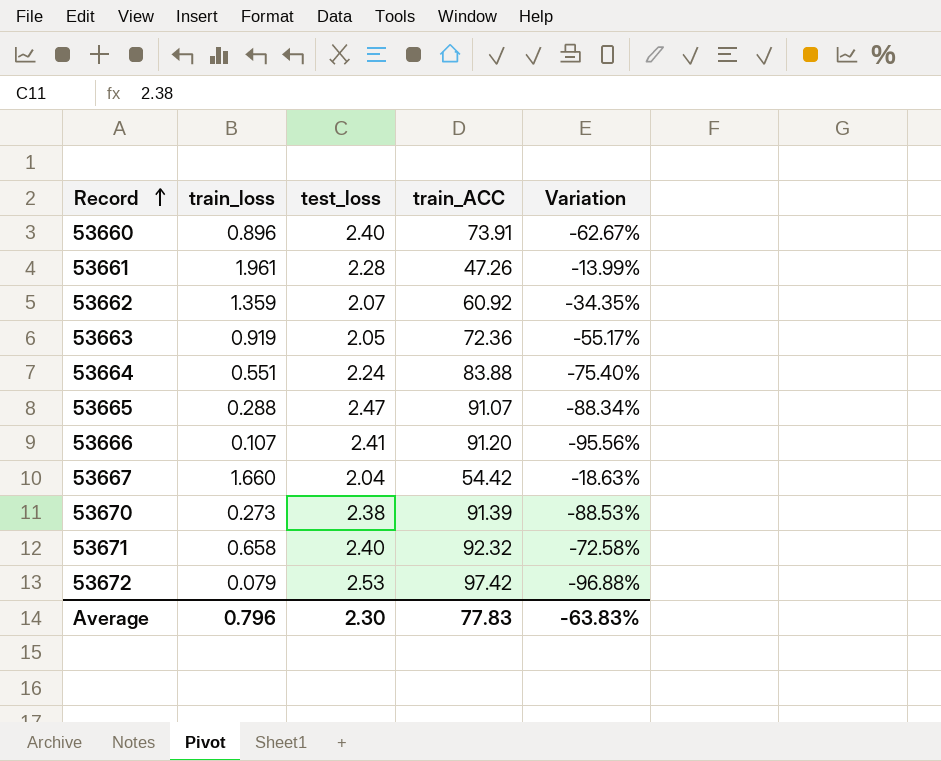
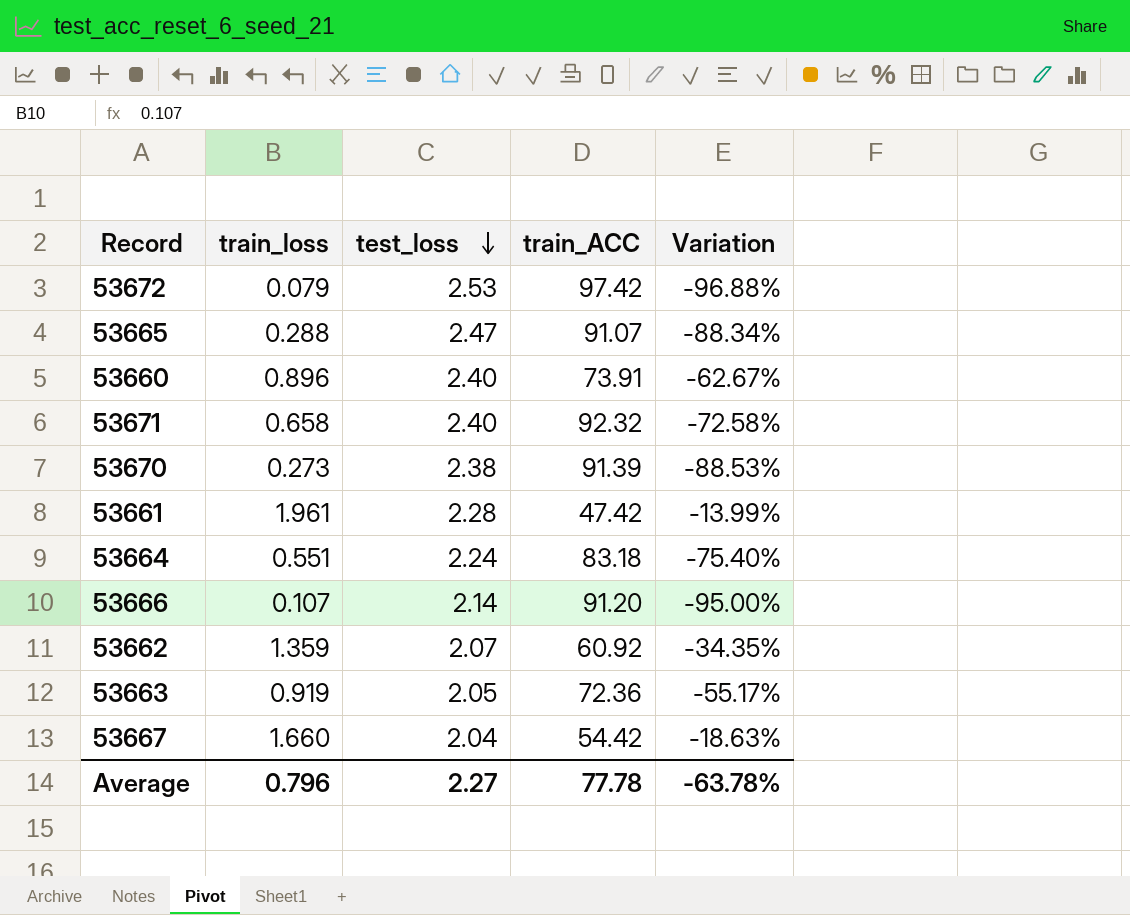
row order: Record ascending -> test_loss descending
53661 | train_ACC: 47.26 -> 47.42
53664 | train_ACC: 83.88 -> 83.18
53666 | test_loss: 2.41 -> 2.14
53666 | Variation: -95.56% -> -95.00%
Average | test_loss: 2.30 -> 2.27
Average | train_ACC: 77.83 -> 77.78
Average | Variation: -63.83% -> -63.78%

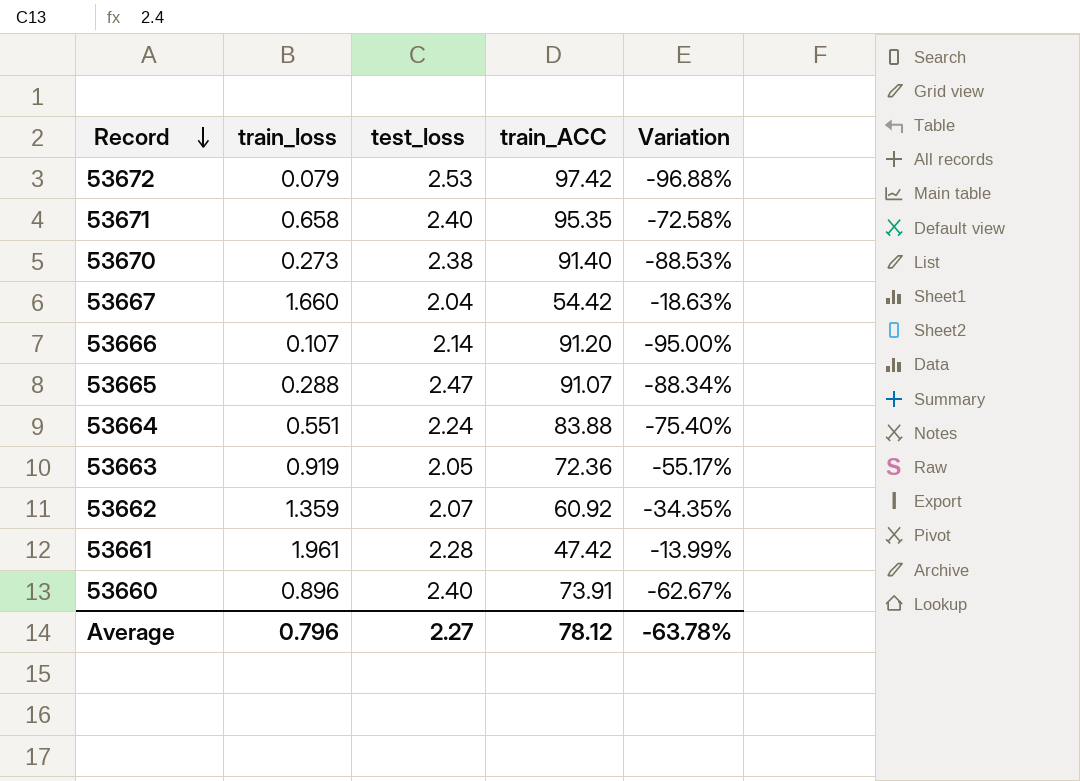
row order: test_loss descending -> Record descending
53671 | train_ACC: 92.32 -> 95.35
53670 | train_ACC: 91.39 -> 91.40
53664 | train_ACC: 83.18 -> 83.88
Average | train_ACC: 77.78 -> 78.12

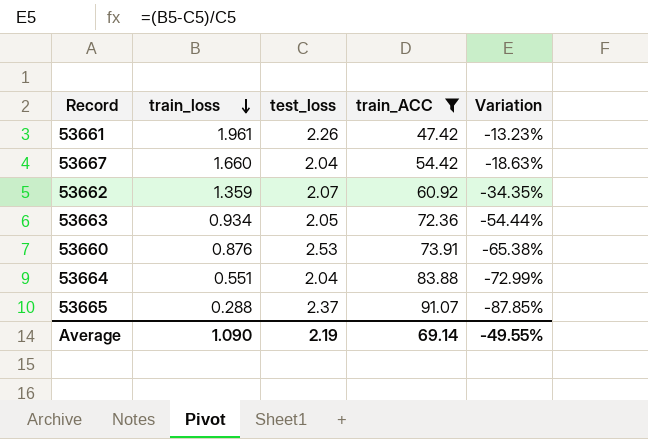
filter: none -> train_ACC <= 91.07
row order: Record descending -> train_loss descending
53661 | test_loss: 2.28 -> 2.26
53661 | Variation: -13.99% -> -13.23%
53663 | train_loss: 0.919 -> 0.934
53663 | Variation: -55.17% -> -54.44%
53660 | train_loss: 0.896 -> 0.876
53660 | test_loss: 2.40 -> 2.53
53660 | Variation: -62.67% -> -65.38%
53664 | test_loss: 2.24 -> 2.04
53664 | Variation: -75.40% -> -72.99%
53665 | test_loss: 2.47 -> 2.37
53665 | Variation: -88.34% -> -87.85%
Average | train_loss: 0.796 -> 1.090
Average | test_loss: 2.27 -> 2.19
Average | train_ACC: 78.12 -> 69.14
Average | Variation: -63.78% -> -49.55%

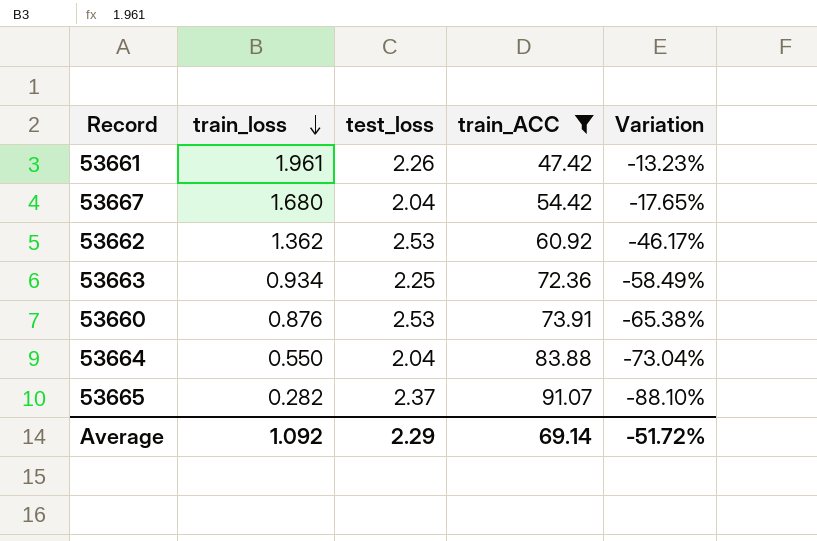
53667 | train_loss: 1.660 -> 1.680
53667 | Variation: -18.63% -> -17.65%
53662 | train_loss: 1.359 -> 1.362
53662 | test_loss: 2.07 -> 2.53
53662 | Variation: -34.35% -> -46.17%
53663 | test_loss: 2.05 -> 2.25
53663 | Variation: -54.44% -> -58.49%
53664 | train_loss: 0.551 -> 0.550
53664 | Variation: -72.99% -> -73.04%
53665 | train_loss: 0.288 -> 0.282
53665 | Variation: -87.85% -> -88.10%
Average | train_loss: 1.090 -> 1.092
Average | test_loss: 2.19 -> 2.29
Average | Variation: -49.55% -> -51.72%

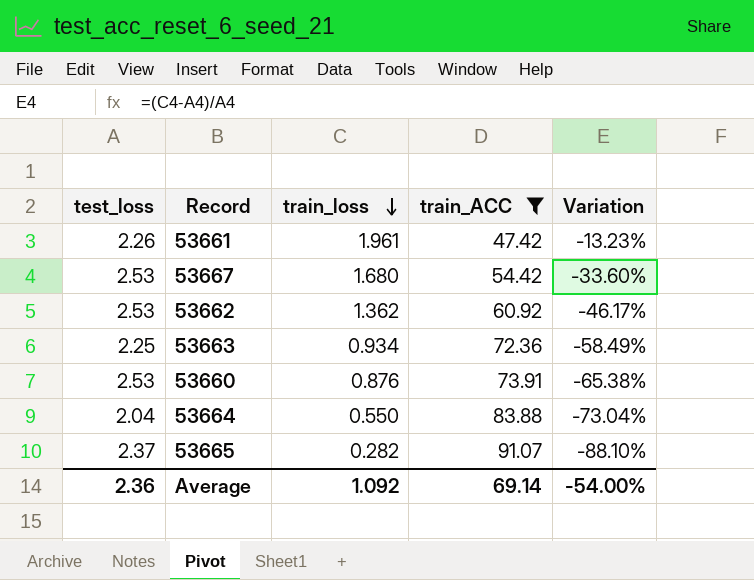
column test_loss | position: 3 -> 1
53667 | test_loss: 2.04 -> 2.53
53667 | Variation: -17.65% -> -33.60%
Average | test_loss: 2.29 -> 2.36
Average | Variation: -51.72% -> -54.00%

